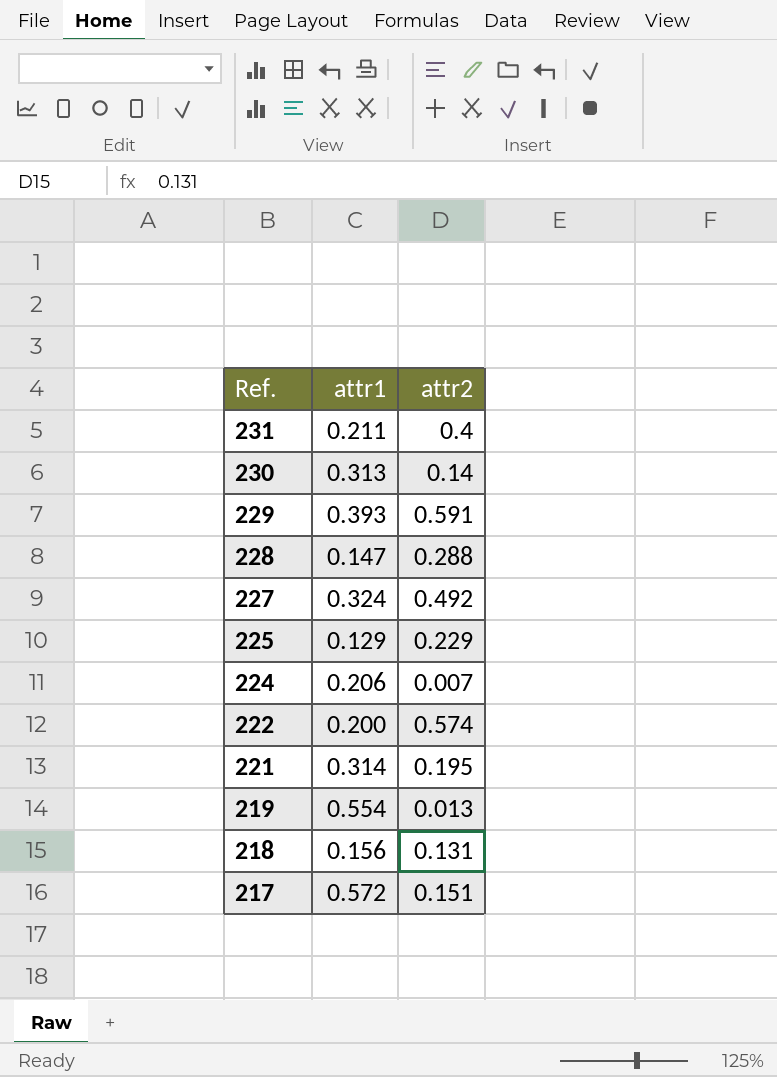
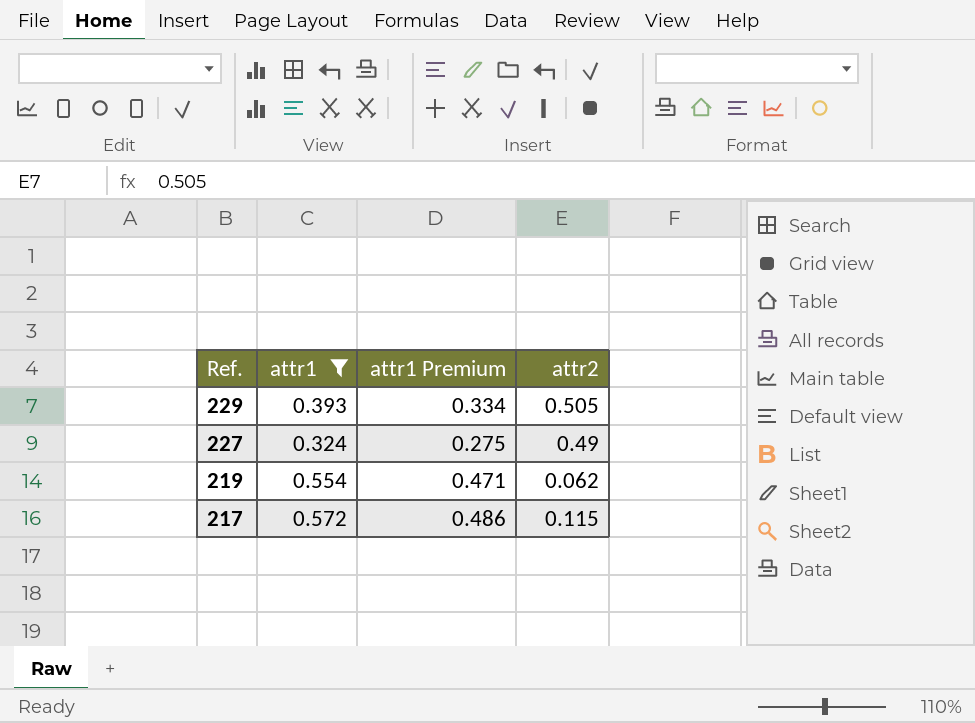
filter: none -> attr1 >= 0.324
column attr1 Premium | formula: none -> [attr1] * 0.85
229 | attr2: 0.591 -> 0.505
227 | attr2: 0.492 -> 0.49
219 | attr2: 0.013 -> 0.062
217 | attr2: 0.151 -> 0.115

